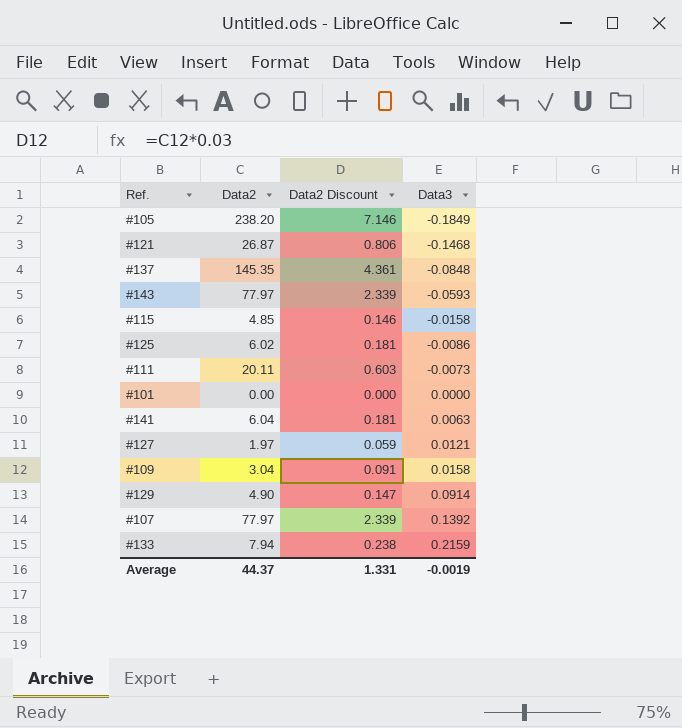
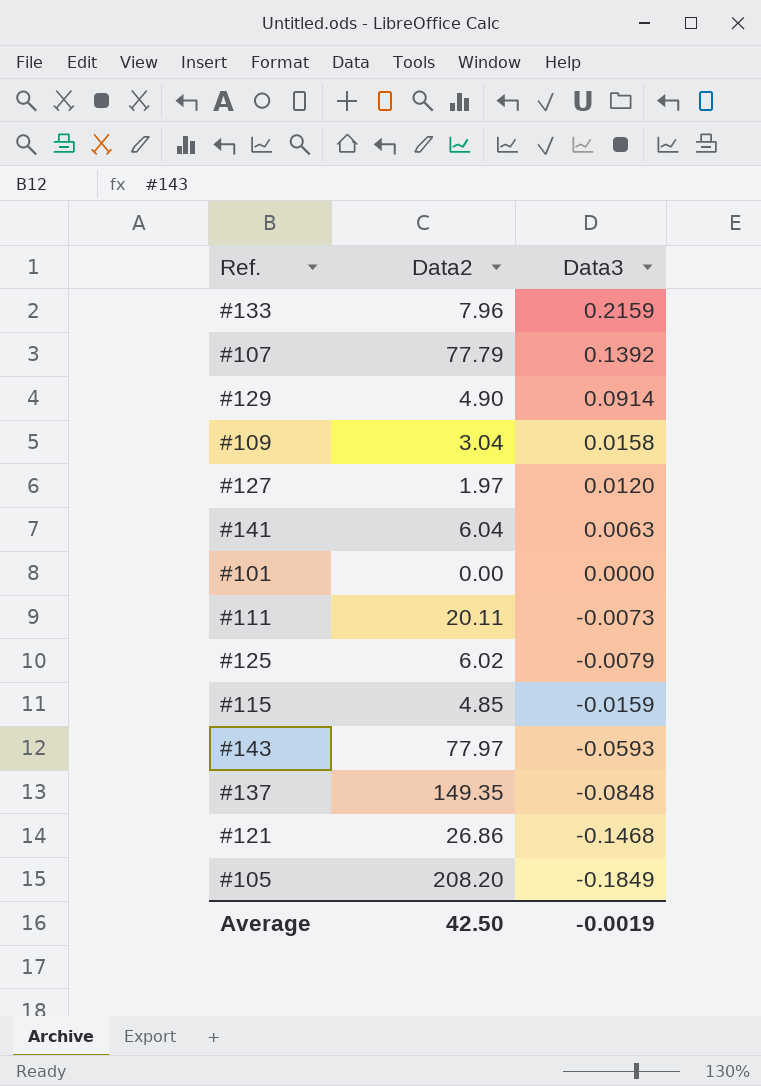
row order: Data3 ascending -> Data3 descending
column Data2 Discount | formula: [Data2] * 0.03 -> none
#133 | Data2: 7.94 -> 7.96
#107 | Data2: 77.97 -> 77.79
#127 | Data3: 0.0121 -> 0.0120
#125 | Data3: -0.0086 -> -0.0079
#115 | Data3: -0.0158 -> -0.0159
#137 | Data2: 145.35 -> 149.35
#121 | Data2: 26.87 -> 26.86
#105 | Data2: 238.20 -> 208.20
Average | Data2: 44.37 -> 42.50

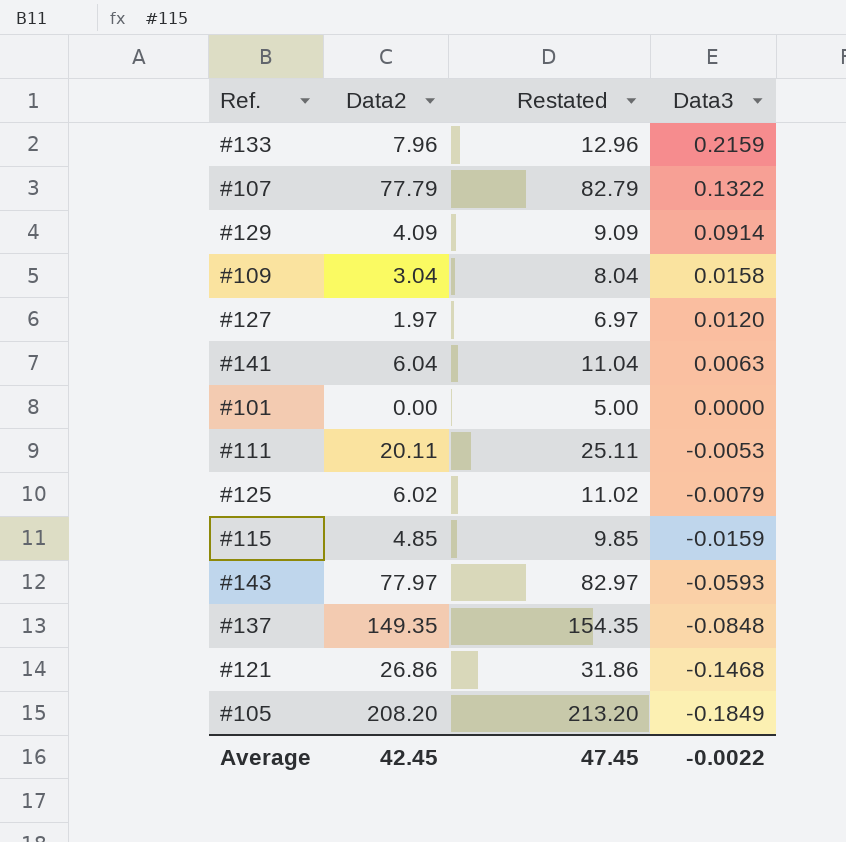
column Restated | formula: none -> [Data2] + 5
#107 | Data3: 0.1392 -> 0.1322
#129 | Data2: 4.90 -> 4.09
#111 | Data3: -0.0073 -> -0.0053
Average | Data2: 42.50 -> 42.45
Average | Data3: -0.0019 -> -0.0022

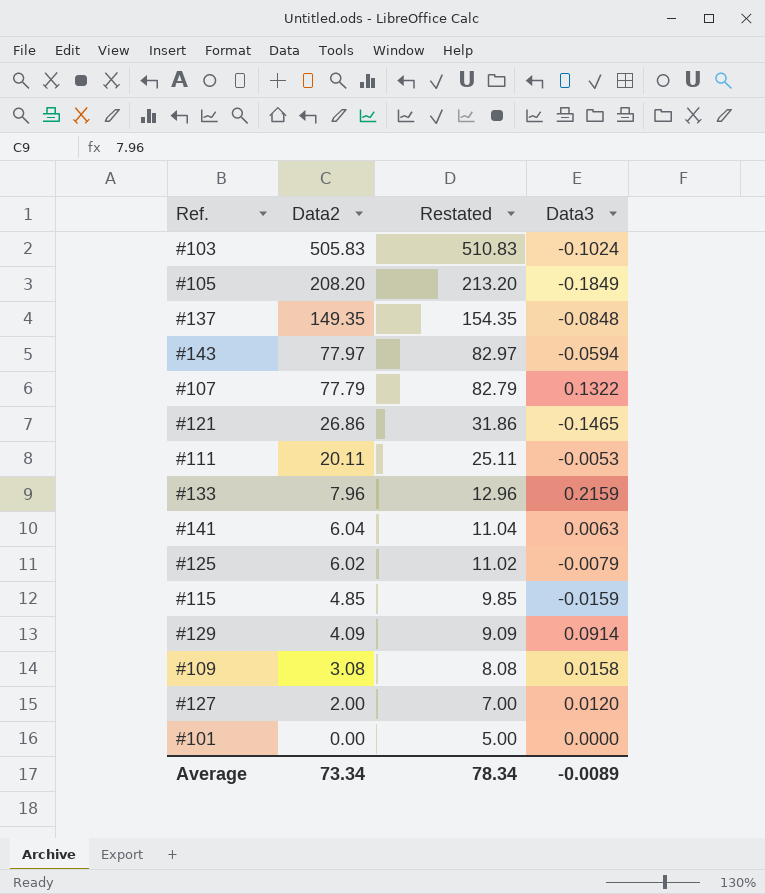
row order: Data3 descending -> Data2 descending
row #103: none -> 505.83 | 510.83 | -0.1024
#143 | Data3: -0.0593 -> -0.0594
#121 | Data3: -0.1468 -> -0.1465
#109 | Data2: 3.04 -> 3.08
#109 | Restated: 8.04 -> 8.08
#127 | Data2: 1.97 -> 2.00
#127 | Restated: 6.97 -> 7.00
Average | Data2: 42.45 -> 73.34
Average | Restated: 47.45 -> 78.34
Average | Data3: -0.0022 -> -0.0089

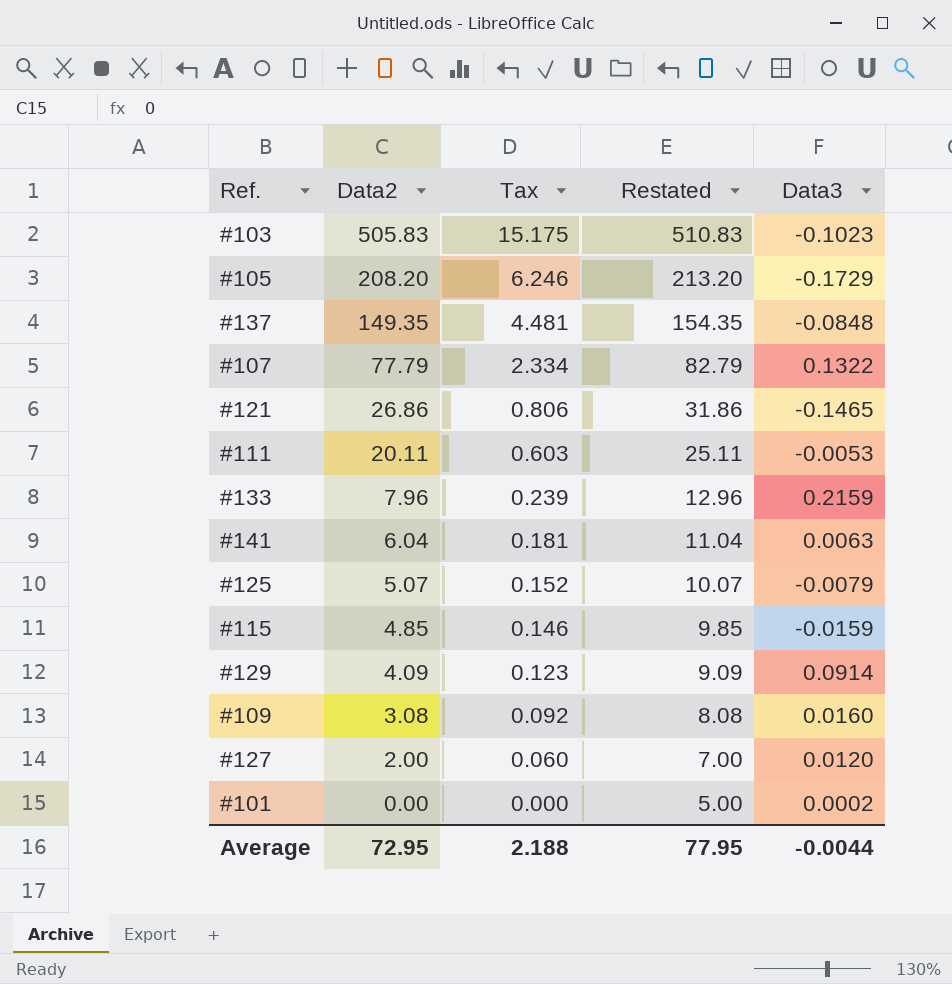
column Tax | formula: none -> [Data2] * 0.03
row #143: 77.97 | 82.97 | -0.0594 -> none
#103 | Data3: -0.1024 -> -0.1023
#105 | Data3: -0.1849 -> -0.1729
#125 | Data2: 6.02 -> 5.07
#125 | Restated: 11.02 -> 10.07
#109 | Data3: 0.0158 -> 0.0160
#101 | Data3: 0.0000 -> 0.0002
Average | Data2: 73.34 -> 72.95
Average | Restated: 78.34 -> 77.95
Average | Data3: -0.0089 -> -0.0044

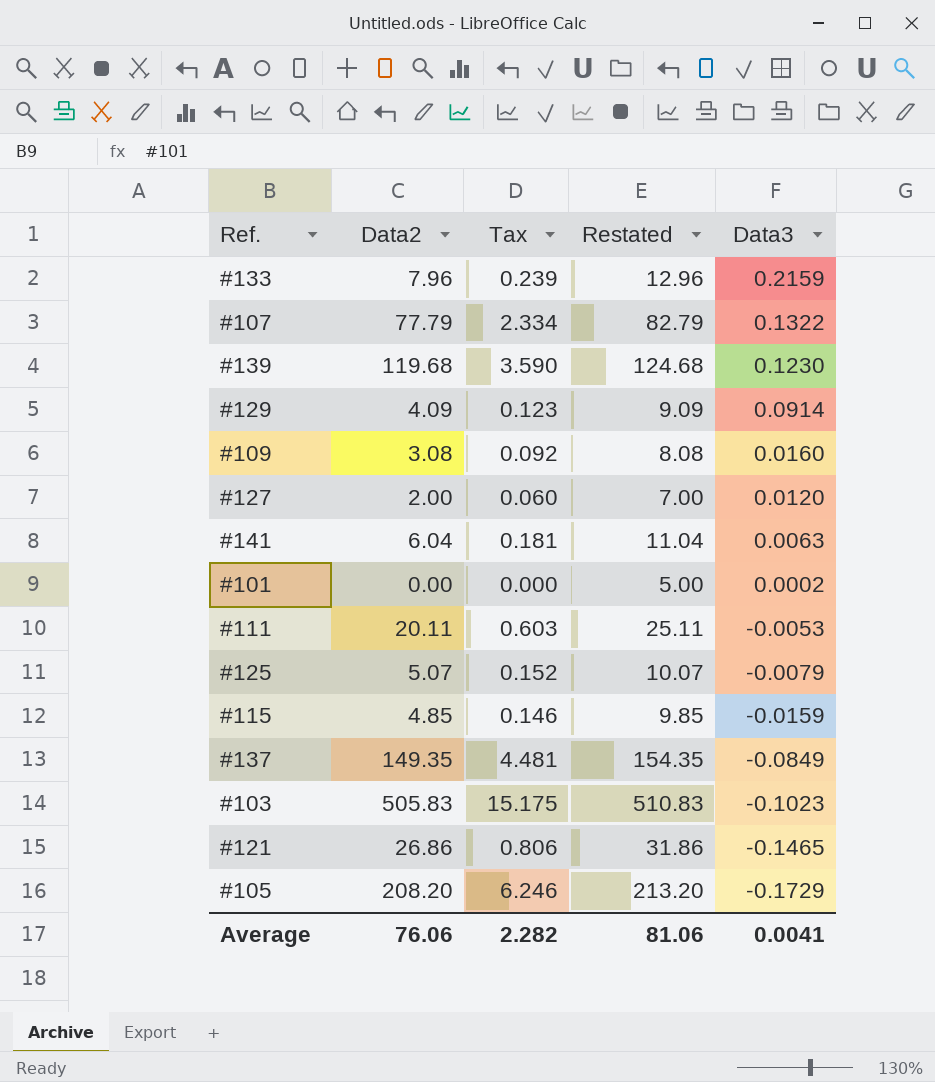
row order: Data2 descending -> Data3 descending
row #139: none -> 119.68 | 3.590 | 124.68 | 0.1230
#137 | Data3: -0.0848 -> -0.0849
Average | Data2: 72.95 -> 76.06
Average | Tax: 2.188 -> 2.282
Average | Restated: 77.95 -> 81.06
Average | Data3: -0.0044 -> 0.0041

